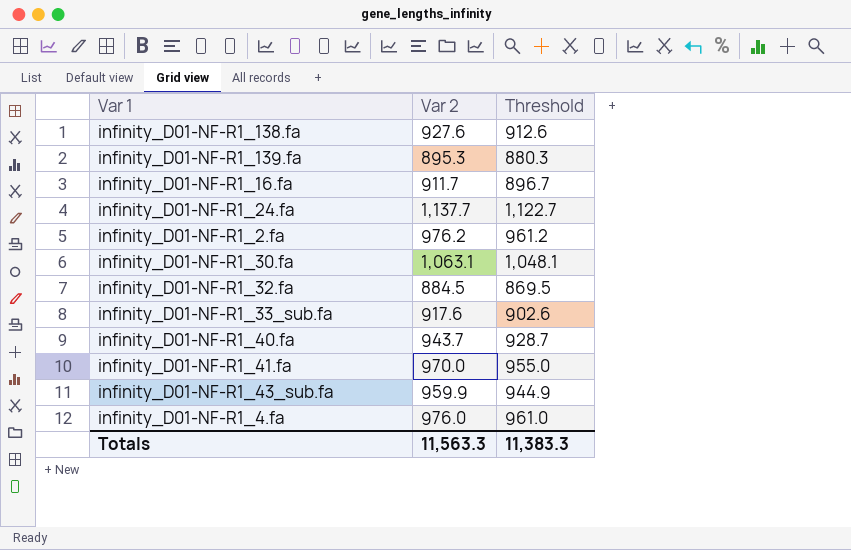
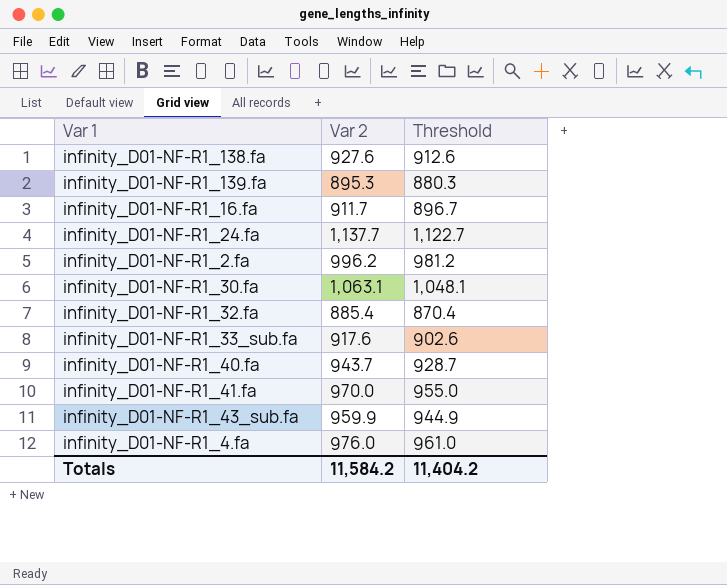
infinity_D01-NF-R1_2.fa | Var 2: 976.2 -> 996.2
infinity_D01-NF-R1_2.fa | Threshold: 961.2 -> 981.2
infinity_D01-NF-R1_32.fa | Var 2: 884.5 -> 885.4
infinity_D01-NF-R1_32.fa | Threshold: 869.5 -> 870.4
Totals | Var 2: 11,563.3 -> 11,584.2
Totals | Threshold: 11,383.3 -> 11,404.2

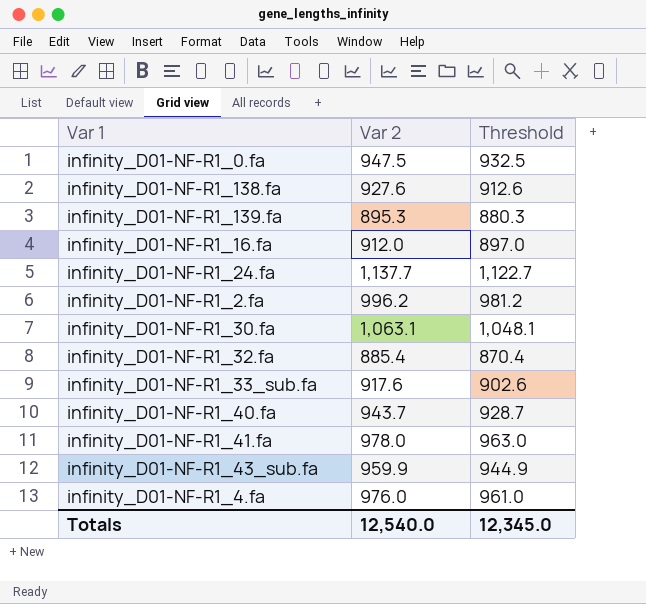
row infinity_D01-NF-R1_0.fa: none -> 947.5 | 932.5
infinity_D01-NF-R1_16.fa | Var 2: 911.7 -> 912.0
infinity_D01-NF-R1_16.fa | Threshold: 896.7 -> 897.0
infinity_D01-NF-R1_41.fa | Var 2: 970.0 -> 978.0
infinity_D01-NF-R1_41.fa | Threshold: 955.0 -> 963.0
Totals | Var 2: 11,584.2 -> 12,540.0
Totals | Threshold: 11,404.2 -> 12,345.0

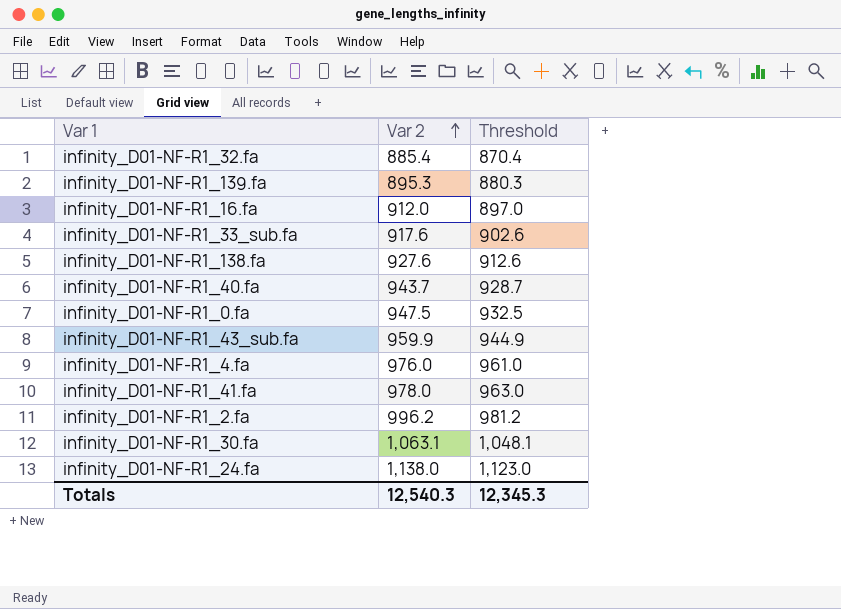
row order: none -> Var 2 ascending
infinity_D01-NF-R1_24.fa | Var 2: 1,137.7 -> 1,138.0
infinity_D01-NF-R1_24.fa | Threshold: 1,122.7 -> 1,123.0
Totals | Var 2: 12,540.0 -> 12,540.3
Totals | Threshold: 12,345.0 -> 12,345.3

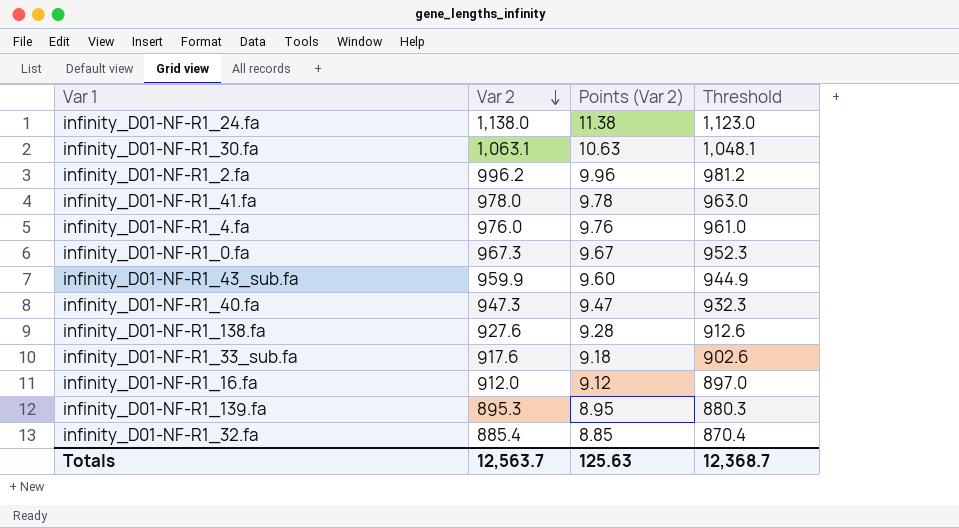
row order: Var 2 ascending -> Var 2 descending
column Points (Var 2) | formula: none -> [Var 2] * 0.01
infinity_D01-NF-R1_0.fa | Var 2: 947.5 -> 967.3
infinity_D01-NF-R1_0.fa | Threshold: 932.5 -> 952.3
infinity_D01-NF-R1_40.fa | Var 2: 943.7 -> 947.3
infinity_D01-NF-R1_40.fa | Threshold: 928.7 -> 932.3
Totals | Var 2: 12,540.3 -> 12,563.7
Totals | Threshold: 12,345.3 -> 12,368.7

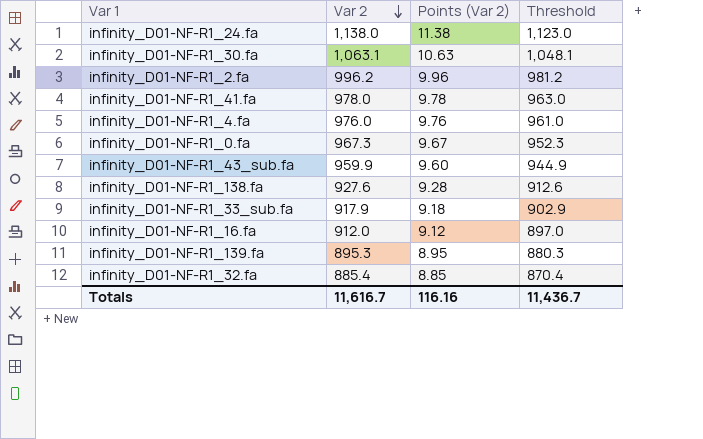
row infinity_D01-NF-R1_40.fa: 947.3 | 9.47 | 932.3 -> none
infinity_D01-NF-R1_33_sub.fa | Var 2: 917.6 -> 917.9
infinity_D01-NF-R1_33_sub.fa | Threshold: 902.6 -> 902.9
Totals | Var 2: 12,563.7 -> 11,616.7
Totals | Points (Var 2): 125.63 -> 116.16
Totals | Threshold: 12,368.7 -> 11,436.7

